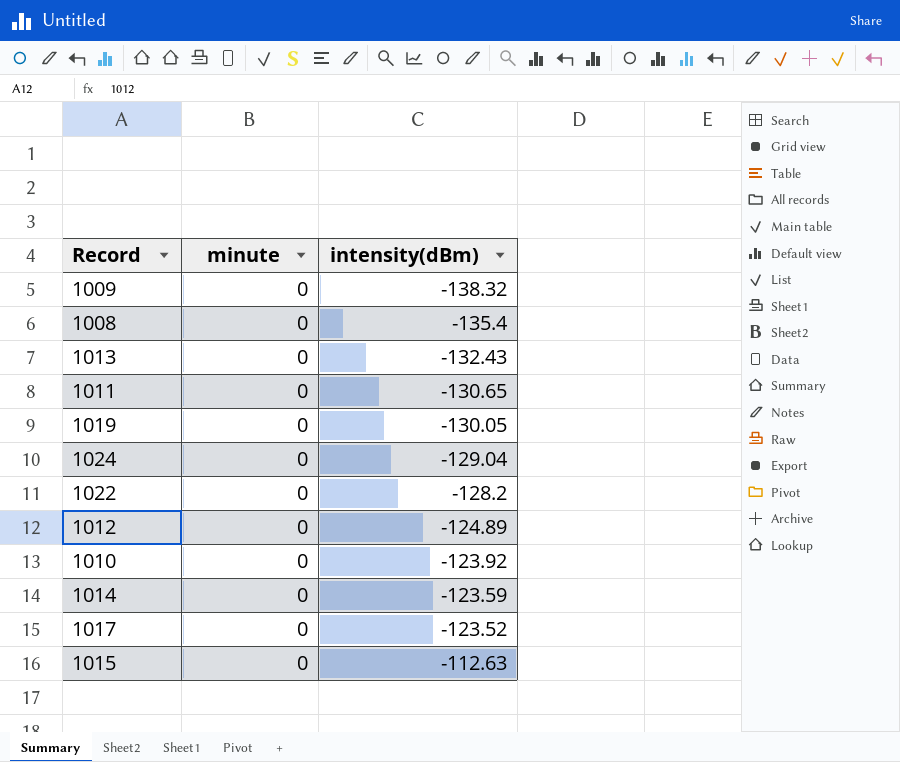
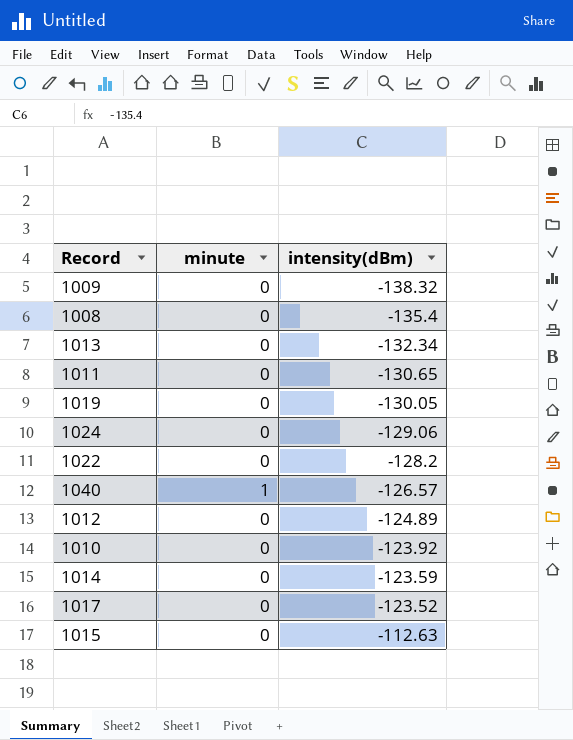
1013 | intensity(dBm): -132.43 -> -132.34
1024 | intensity(dBm): -129.04 -> -129.06
row 1040: none -> 1 | -126.57

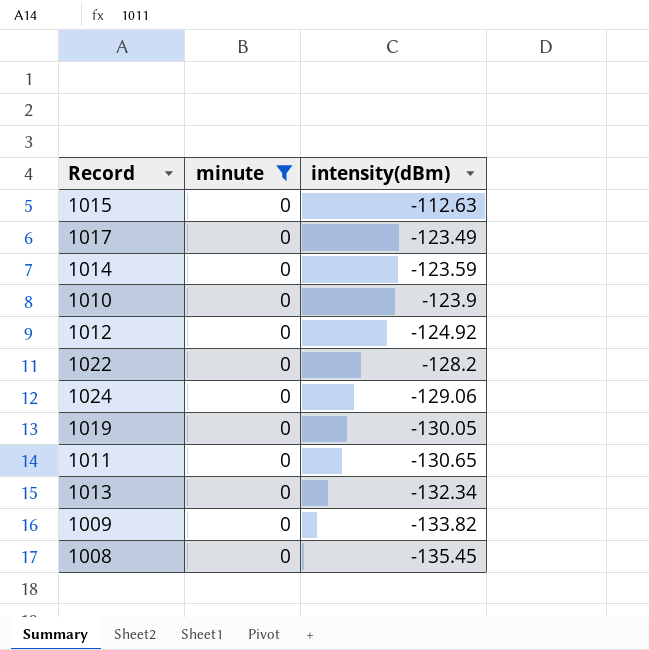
filter: none -> minute = 0
row order: intensity(dBm) ascending -> intensity(dBm) descending
1017 | intensity(dBm): -123.52 -> -123.49
1010 | intensity(dBm): -123.92 -> -123.9
1012 | intensity(dBm): -124.89 -> -124.92
1009 | intensity(dBm): -138.32 -> -133.82
1008 | intensity(dBm): -135.4 -> -135.45

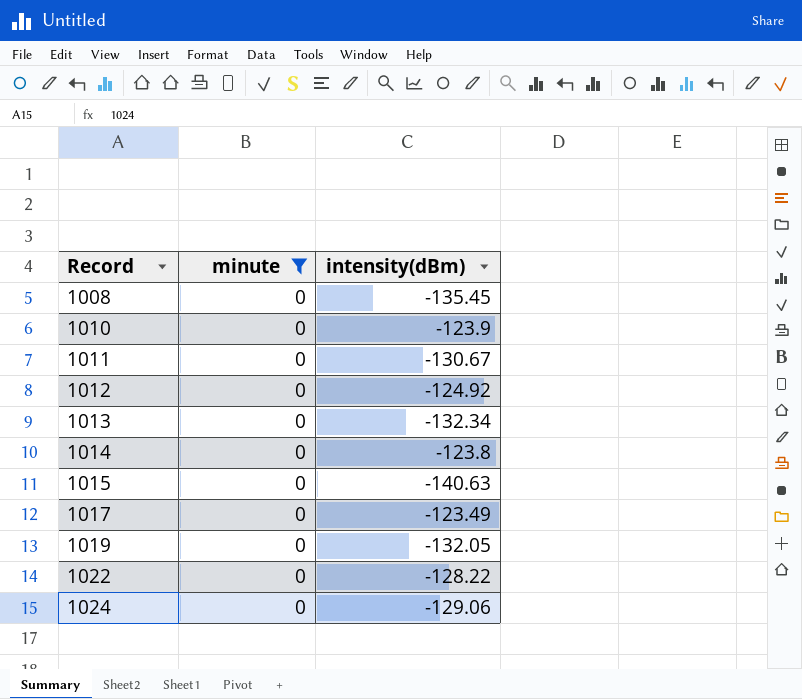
row order: intensity(dBm) descending -> Record ascending
row 1009: 0 | -133.82 -> none
1011 | intensity(dBm): -130.65 -> -130.67
1014 | intensity(dBm): -123.59 -> -123.8
1015 | intensity(dBm): -112.63 -> -140.63
1019 | intensity(dBm): -130.05 -> -132.05
1022 | intensity(dBm): -128.2 -> -128.22

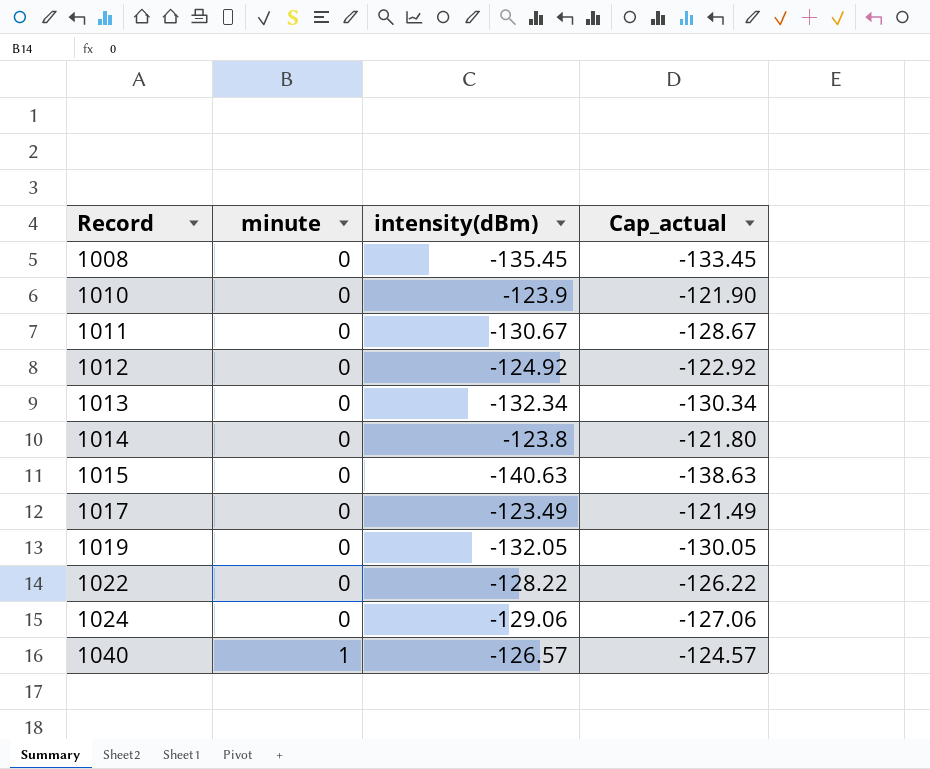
filter: minute = 0 -> none
column Cap_actual | formula: none -> [intensity(dBm)] + 2

